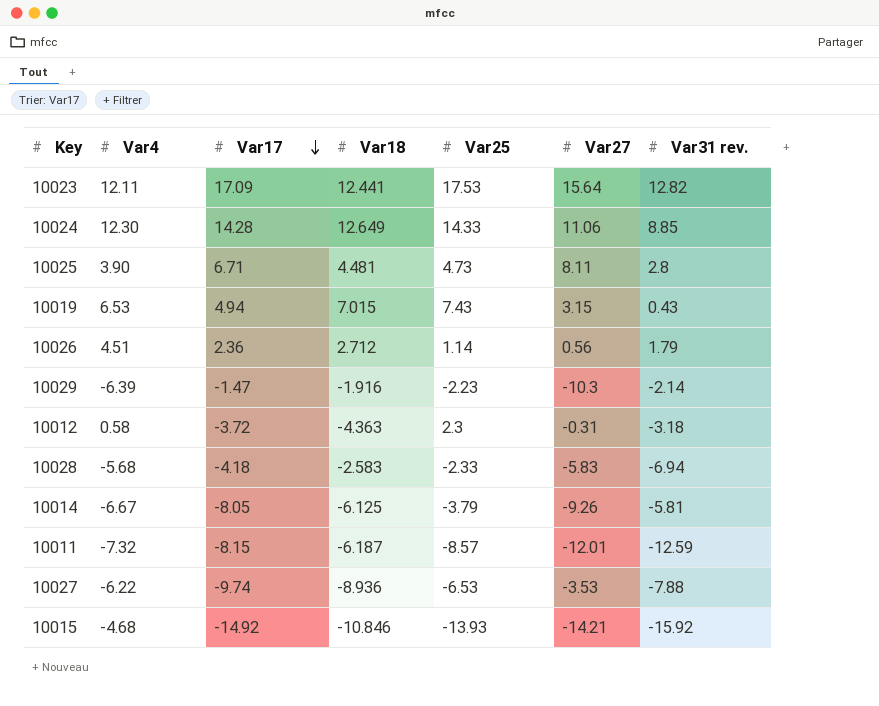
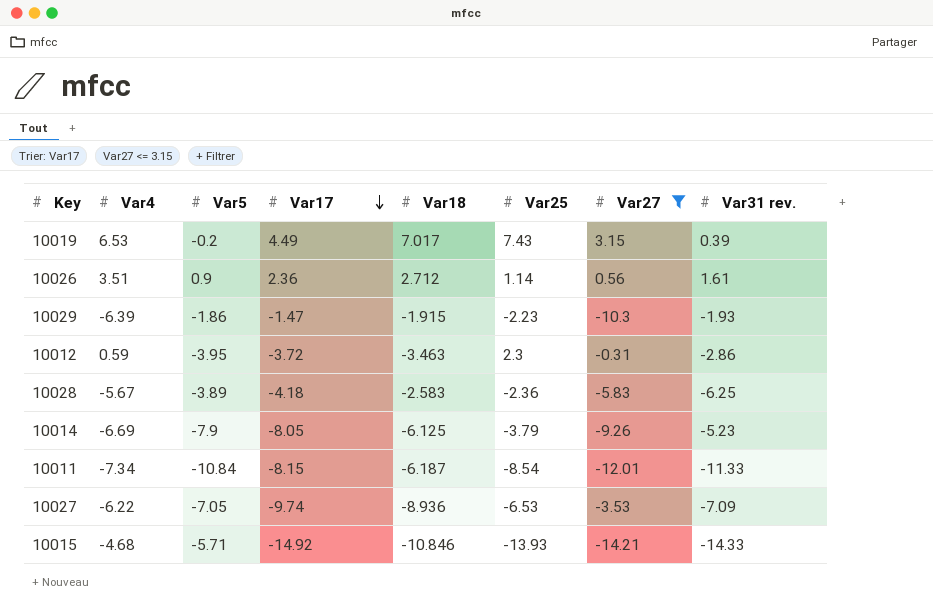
filter: none -> Var27 <= 3.15
column Var5 | position: none -> 3
10019 | Var17: 4.94 -> 4.49
10019 | Var18: 7.015 -> 7.017
10019 | Var31 rev.: 0.43 -> 0.39
10026 | Var4: 4.51 -> 3.51
10026 | Var31 rev.: 1.79 -> 1.61
10029 | Var18: -1.916 -> -1.915
10029 | Var31 rev.: -2.14 -> -1.93
10012 | Var4: 0.58 -> 0.59
10012 | Var18: -4.363 -> -3.463
10012 | Var31 rev.: -3.18 -> -2.86
10028 | Var4: -5.68 -> -5.67
10028 | Var25: -2.33 -> -2.36
10028 | Var31 rev.: -6.94 -> -6.25
10014 | Var4: -6.67 -> -6.69
10014 | Var31 rev.: -5.81 -> -5.23
10011 | Var4: -7.32 -> -7.34
10011 | Var25: -8.57 -> -8.54
10011 | Var31 rev.: -12.59 -> -11.33
10027 | Var31 rev.: -7.88 -> -7.09
10015 | Var31 rev.: -15.92 -> -14.33

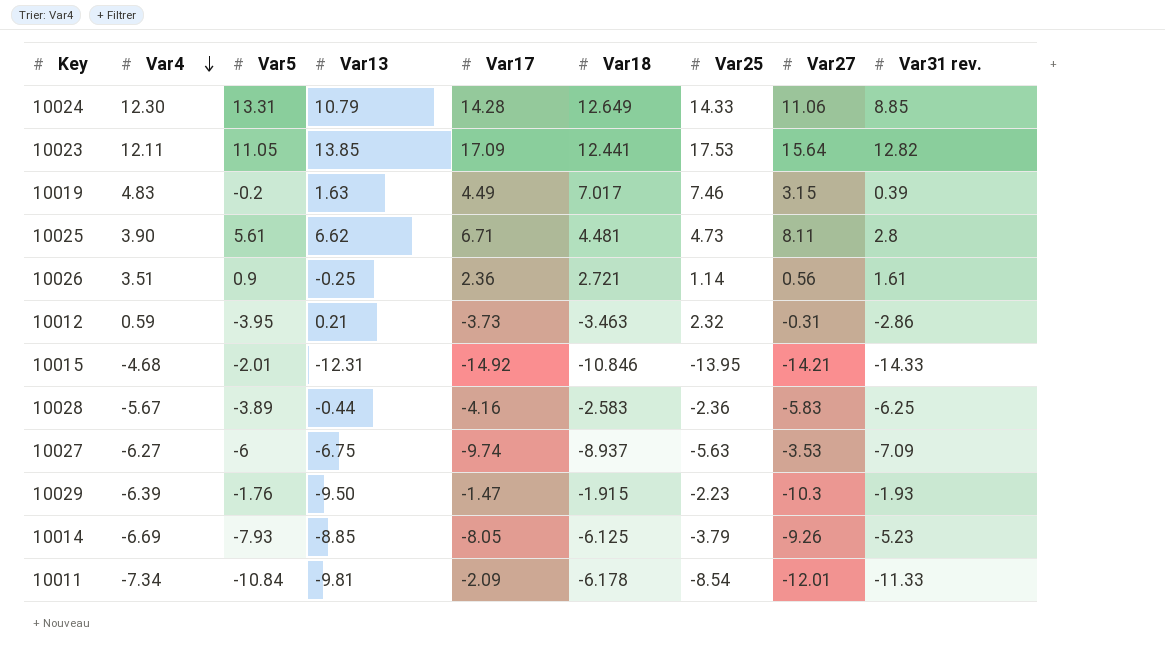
filter: Var27 <= 3.15 -> none
row order: Var17 descending -> Var4 descending
column Var13 | position: none -> 4
10019 | Var4: 6.53 -> 4.83
10019 | Var25: 7.43 -> 7.46
10026 | Var18: 2.712 -> 2.721
10012 | Var17: -3.72 -> -3.73
10012 | Var25: 2.3 -> 2.32
10015 | Var5: -5.71 -> -2.01
10015 | Var25: -13.93 -> -13.95
10028 | Var17: -4.18 -> -4.16
10027 | Var4: -6.22 -> -6.27
10027 | Var5: -7.05 -> -6
10027 | Var18: -8.936 -> -8.937
10027 | Var25: -6.53 -> -5.63
10029 | Var5: -1.86 -> -1.76
10014 | Var5: -7.9 -> -7.93
10011 | Var17: -8.15 -> -2.09
10011 | Var18: -6.187 -> -6.178

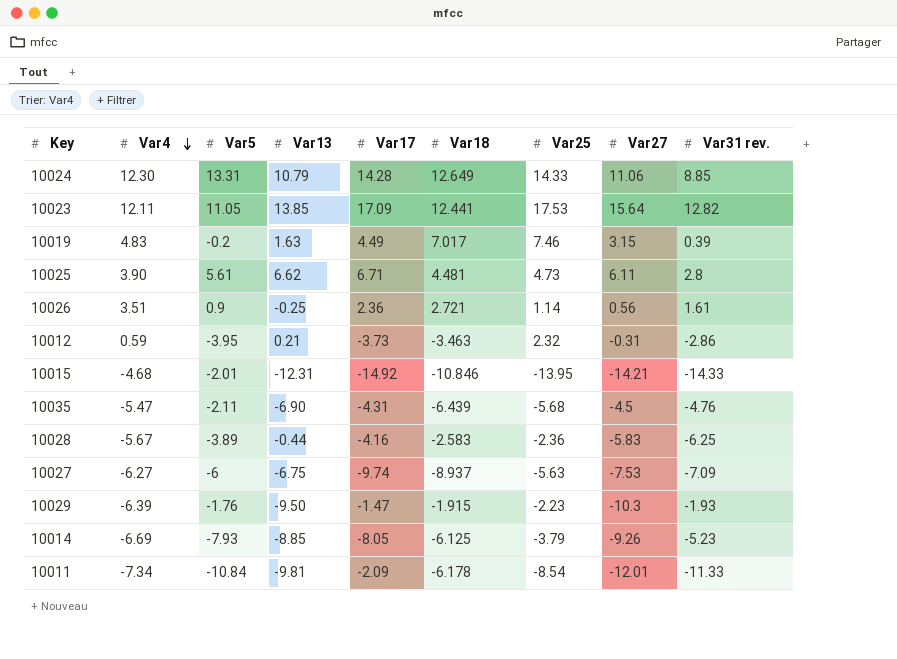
10025 | Var27: 8.11 -> 6.11
row 10035: none -> -5.47 | -2.11 | -6.90 | -4.31 | -6.439 | -5.68 | -4.5 | -4.76
10027 | Var27: -3.53 -> -7.53

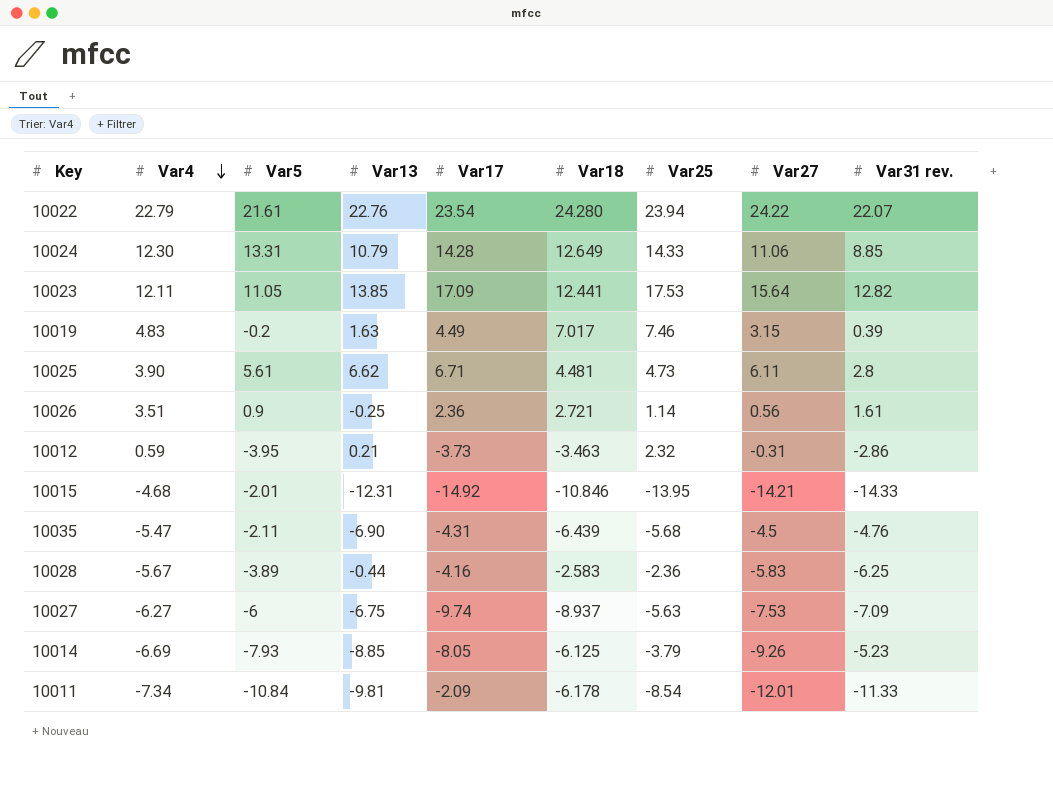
row 10029: -6.39 | -1.76 | -9.50 | -1.47 | -1.915 | -2.23 | -10.3 | -1.93 -> none
row 10022: none -> 22.79 | 21.61 | 22.76 | 23.54 | 24.280 | 23.94 | 24.22 | 22.07

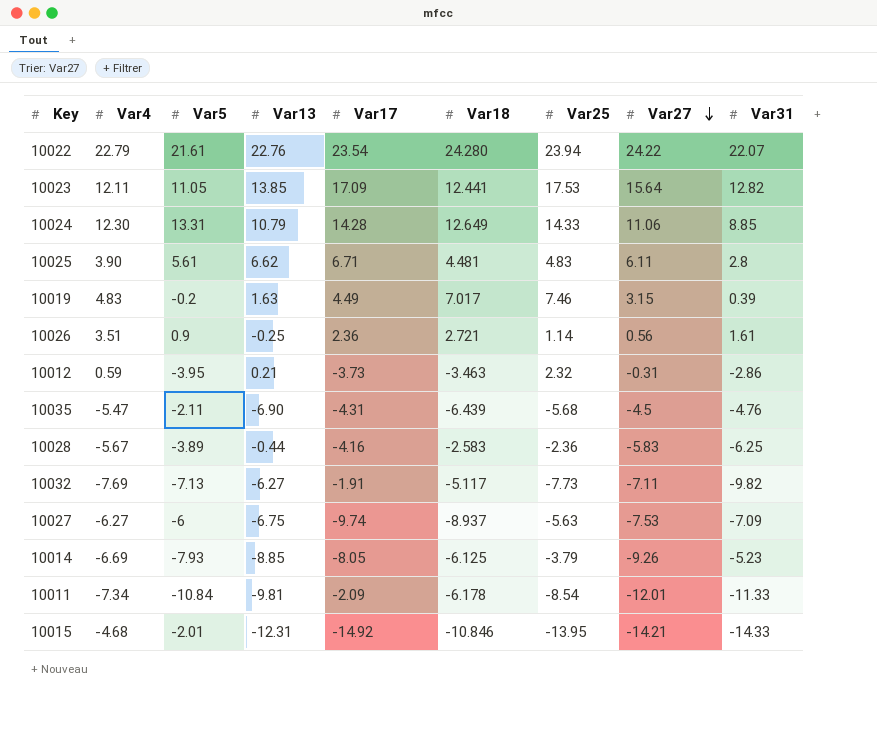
row order: Var4 descending -> Var27 descending
column name: Var31 rev. -> Var31
10025 | Var25: 4.73 -> 4.83
row 10032: none -> -7.69 | -7.13 | -6.27 | -1.91 | -5.117 | -7.73 | -7.11 | -9.82

